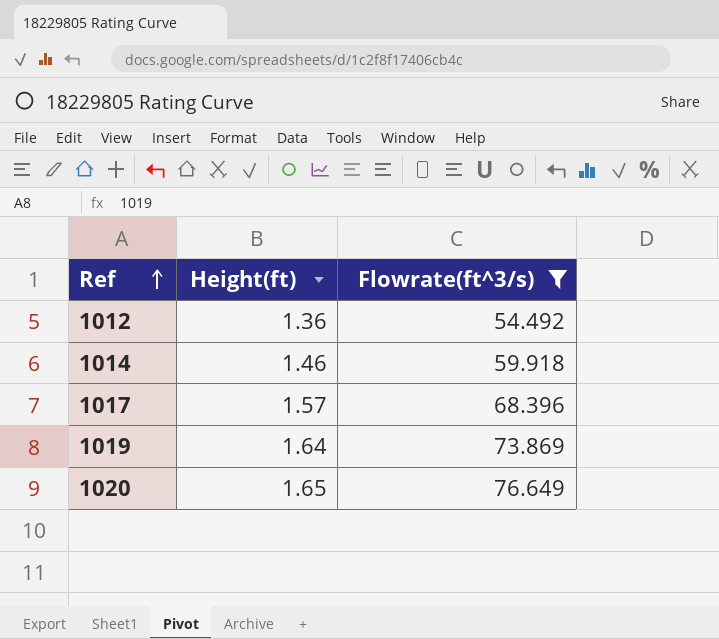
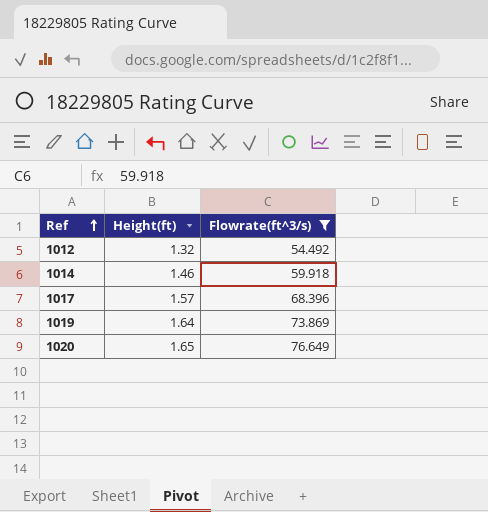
1012 | Height(ft): 1.36 -> 1.32

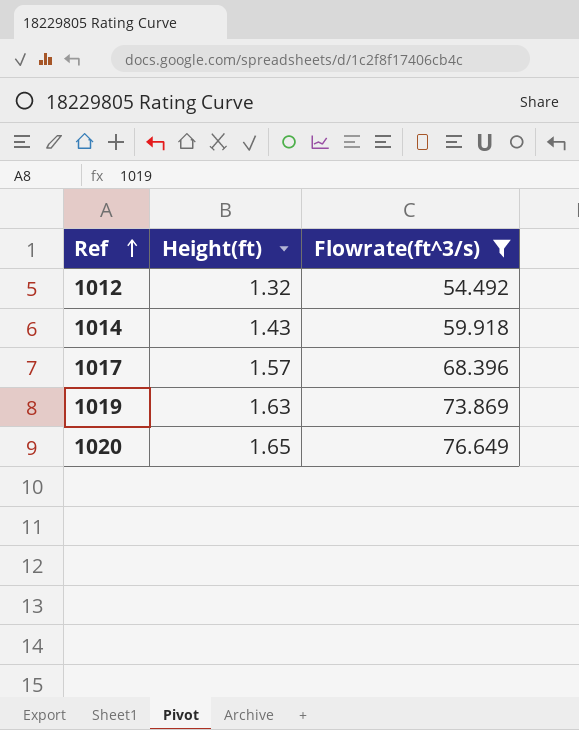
1014 | Height(ft): 1.46 -> 1.43
1019 | Height(ft): 1.64 -> 1.63

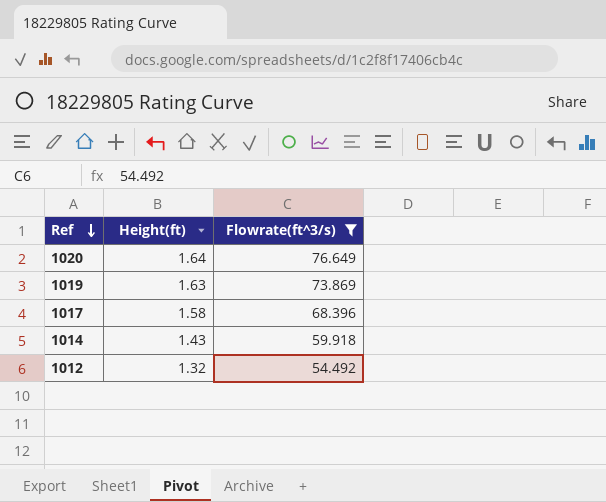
row order: Ref ascending -> Ref descending
1020 | Height(ft): 1.65 -> 1.64
1017 | Height(ft): 1.57 -> 1.58

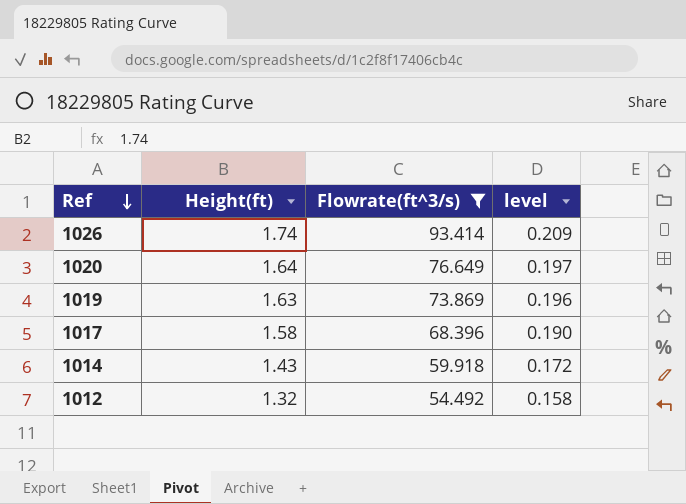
column level | formula: none -> [Height(ft)] * 0.12
row 1026: none -> 1.74 | 93.414 | 0.209

